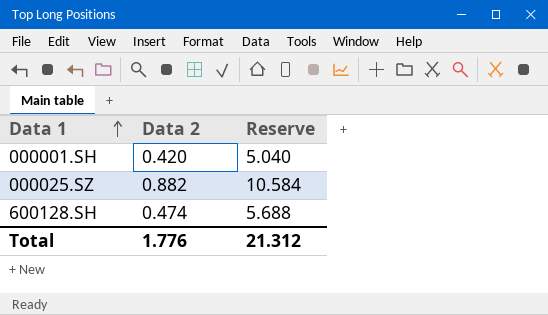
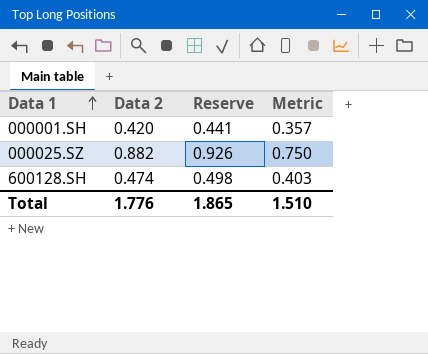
column Reserve | formula: [Data 2] * 12 -> [Data 2] * 1.05
column Metric | formula: none -> [Data 2] * 0.85
Total | Reserve: 21.312 -> 1.865

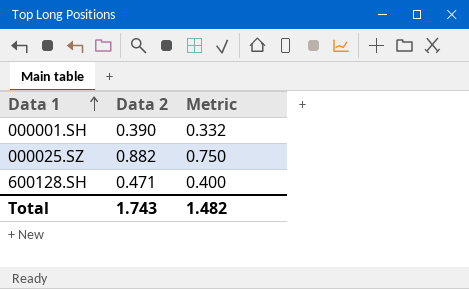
column Reserve | formula: [Data 2] * 1.05 -> none
000001.SH | Data 2: 0.420 -> 0.390
000001.SH | Metric: 0.357 -> 0.332
600128.SH | Data 2: 0.474 -> 0.471
600128.SH | Metric: 0.403 -> 0.400
Total | Data 2: 1.776 -> 1.743
Total | Metric: 1.510 -> 1.482

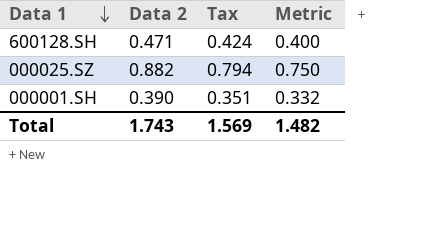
row order: Data 1 ascending -> Data 1 descending
column Tax | formula: none -> [Data 2] * 0.9

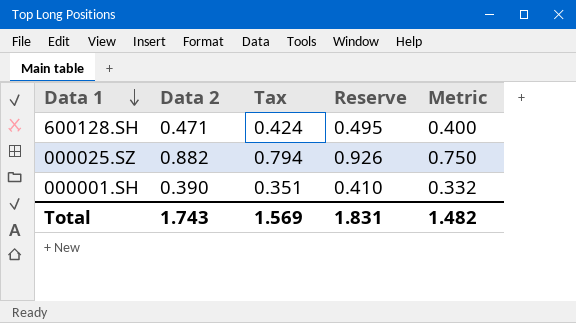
column Reserve | formula: none -> [Data 2] * 1.05

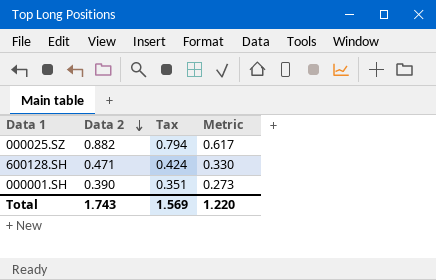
row order: Data 1 descending -> Data 2 descending
column Reserve | formula: [Data 2] * 1.05 -> none
column Metric | formula: [Data 2] * 0.85 -> [Data 2] * 0.7
Total | Metric: 1.482 -> 1.220

